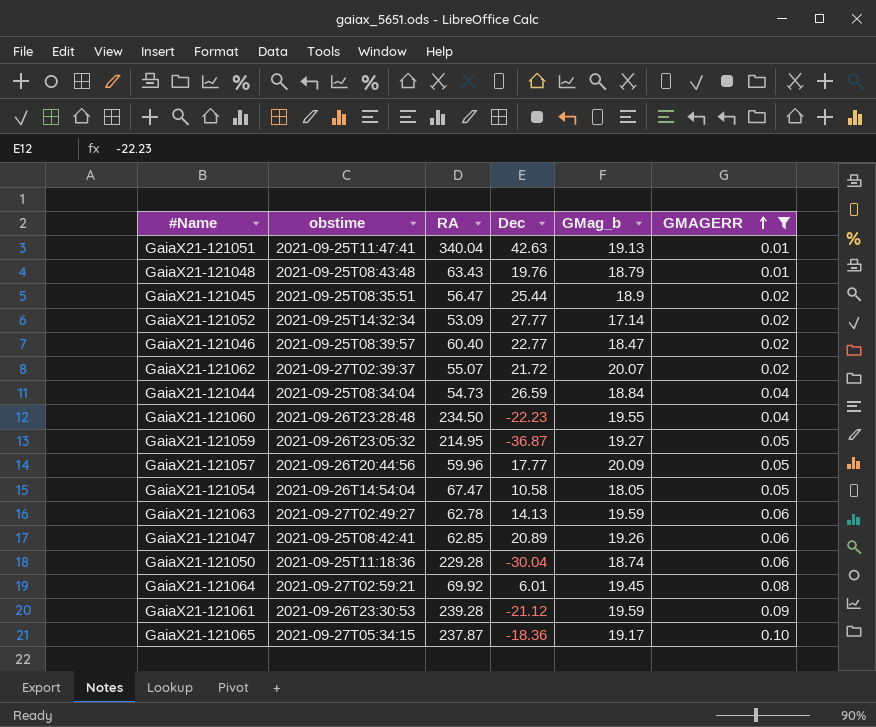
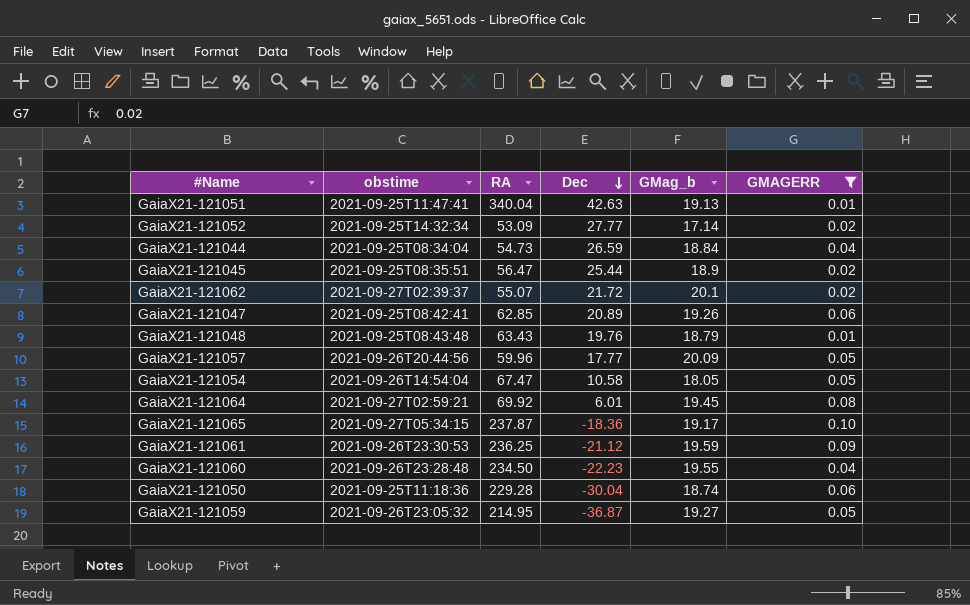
row order: GMAGERR ascending -> Dec descending
row GaiaX21-121046: 2021-09-25T08:39:57 | 60.40 | 22.77 | 18.47 | 0.02 -> none
row GaiaX21-121063: 2021-09-27T02:49:27 | 62.78 | 14.13 | 19.59 | 0.06 -> none
GaiaX21-121062 | GMag_b: 20.07 -> 20.1
GaiaX21-121061 | RA: 239.28 -> 236.25

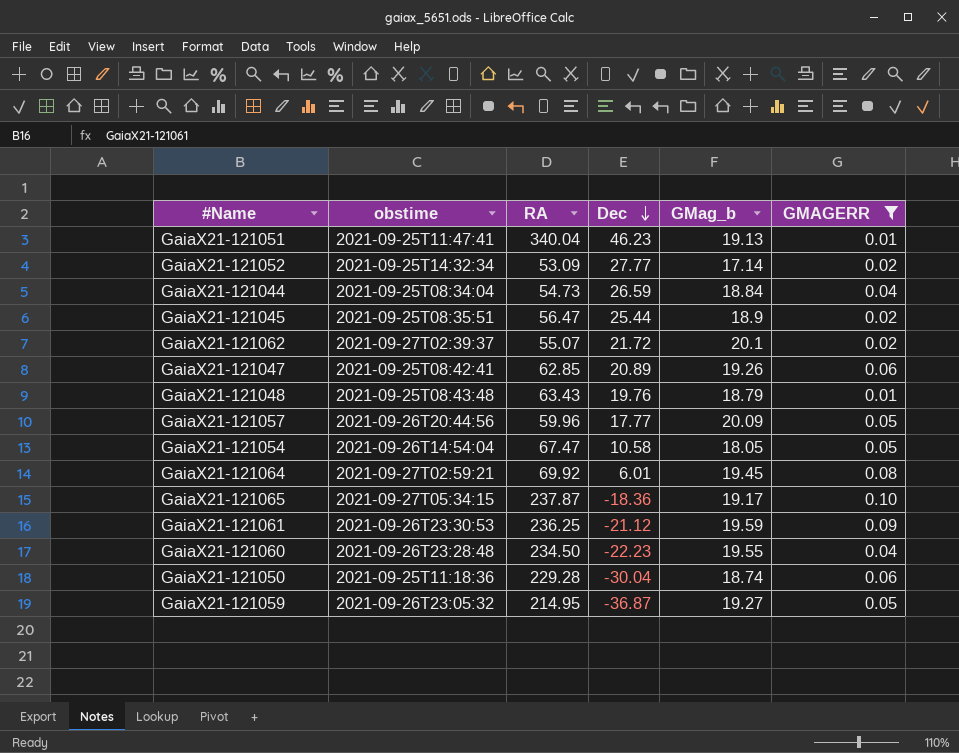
GaiaX21-121051 | Dec: 42.63 -> 46.23

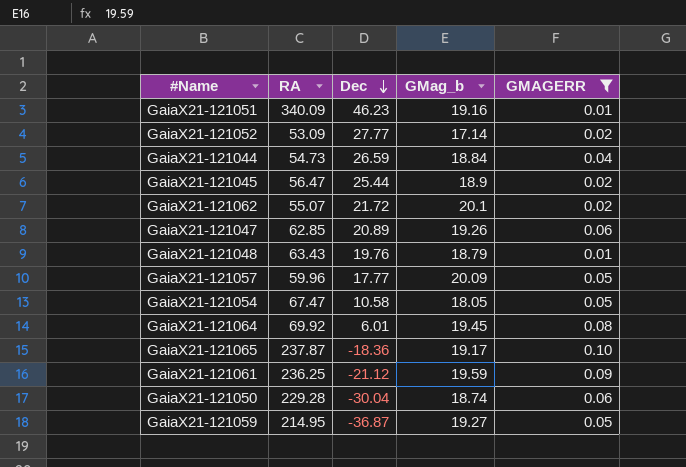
column obstime | position: 2 -> none
row GaiaX21-121060: 2021-09-26T23:28:48 | 234.50 | -22.23 | 19.55 | 0.04 -> none
GaiaX21-121051 | RA: 340.04 -> 340.09
GaiaX21-121051 | GMag_b: 19.13 -> 19.16

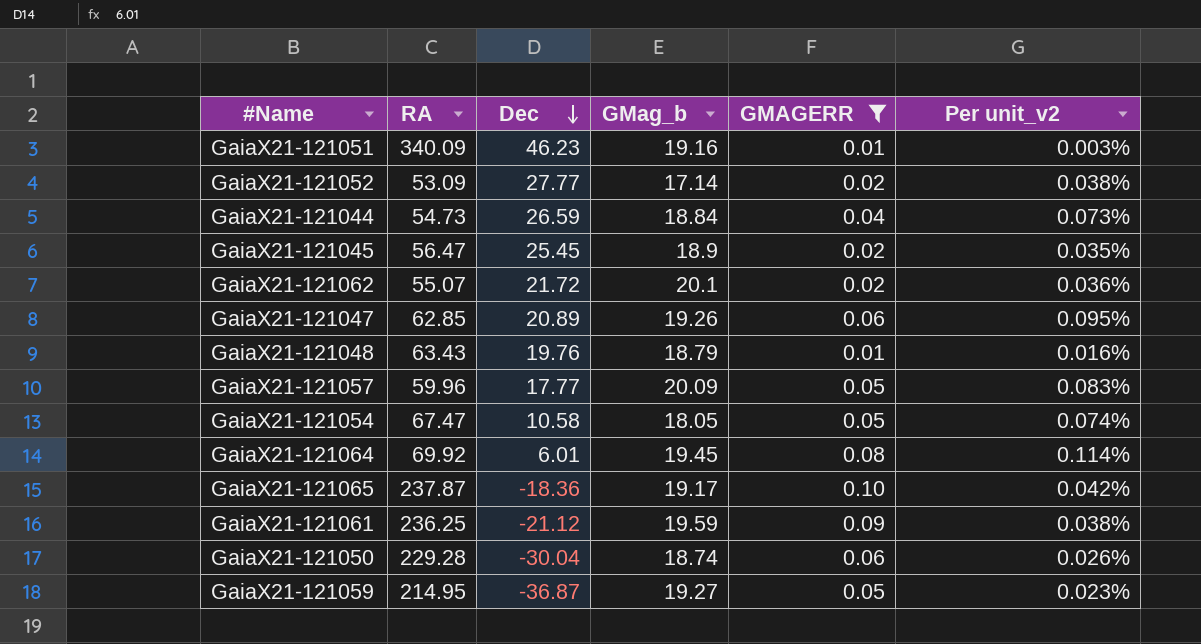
column Per unit_v2 | formula: none -> [GMAGERR] / [RA]
GaiaX21-121045 | Dec: 25.44 -> 25.45

